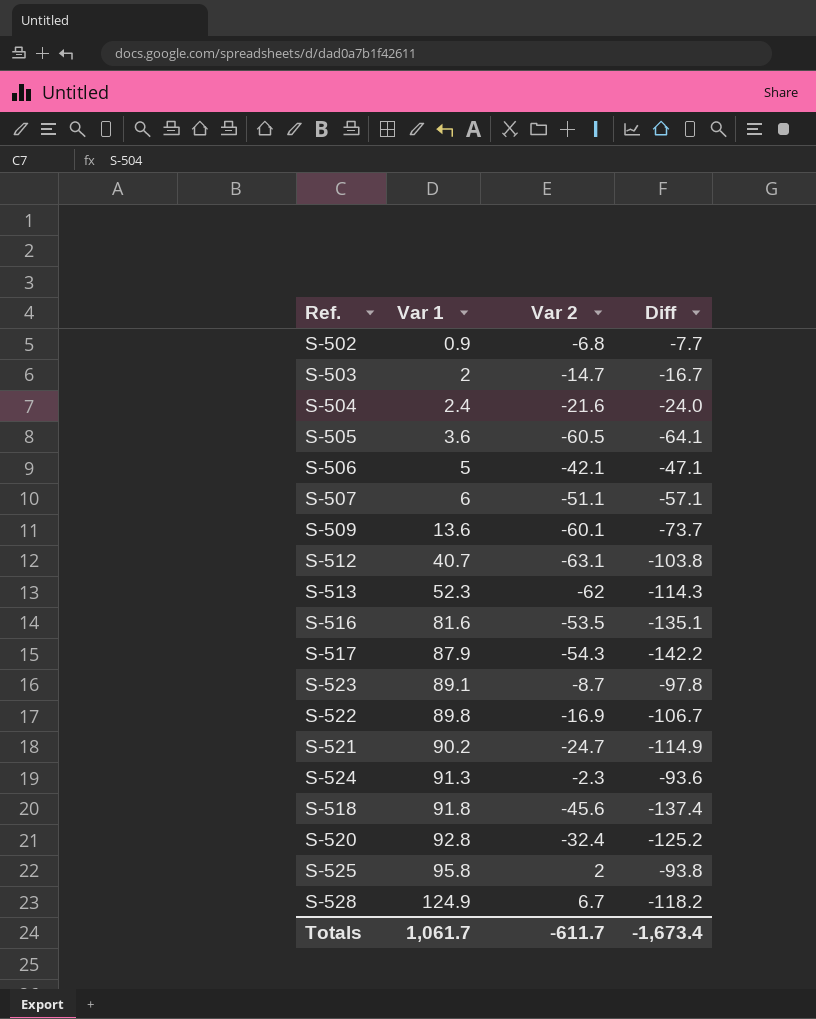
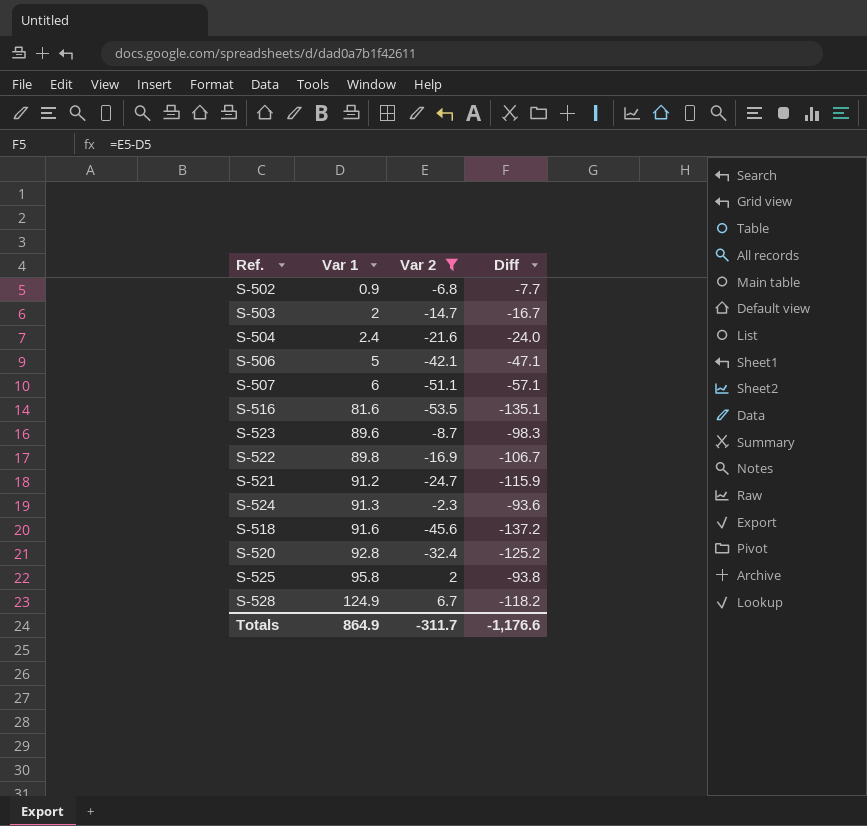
filter: none -> Var 2 >= -53.5
S-523 | Var 1: 89.1 -> 89.6
S-523 | Diff: -97.8 -> -98.3
S-521 | Var 1: 90.2 -> 91.2
S-521 | Diff: -114.9 -> -115.9
S-518 | Var 1: 91.8 -> 91.6
S-518 | Diff: -137.4 -> -137.2
Totals | Var 1: 1,061.7 -> 864.9
Totals | Var 2: -611.7 -> -311.7
Totals | Diff: -1,673.4 -> -1,176.6

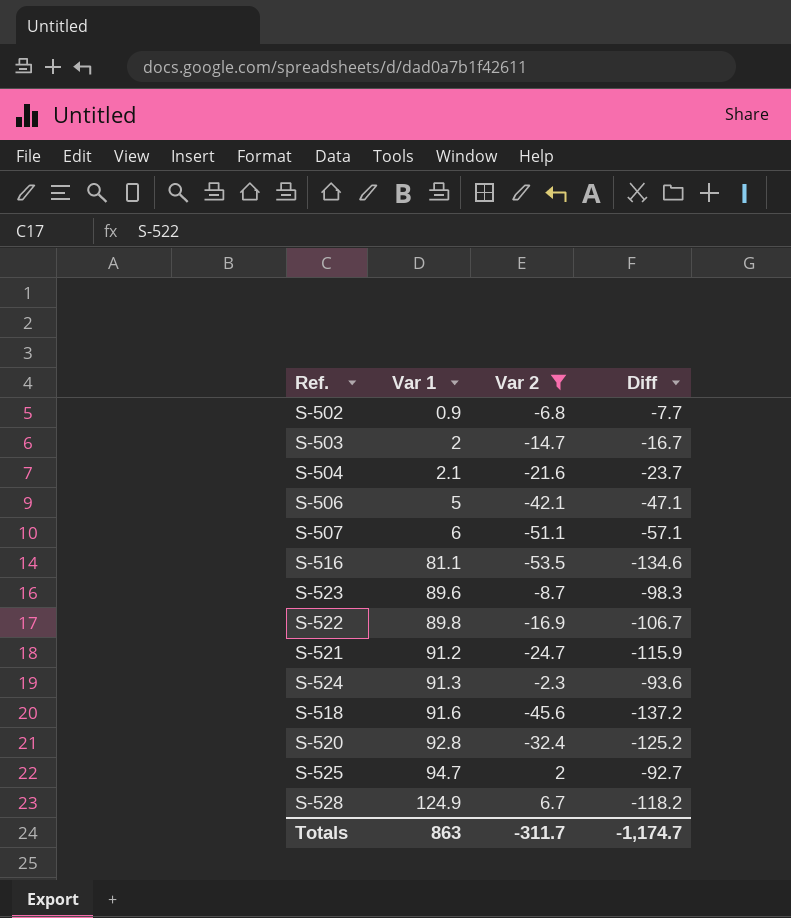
S-504 | Var 1: 2.4 -> 2.1
S-504 | Diff: -24.0 -> -23.7
S-516 | Var 1: 81.6 -> 81.1
S-516 | Diff: -135.1 -> -134.6
S-525 | Var 1: 95.8 -> 94.7
S-525 | Diff: -93.8 -> -92.7
Totals | Var 1: 864.9 -> 863
Totals | Diff: -1,176.6 -> -1,174.7

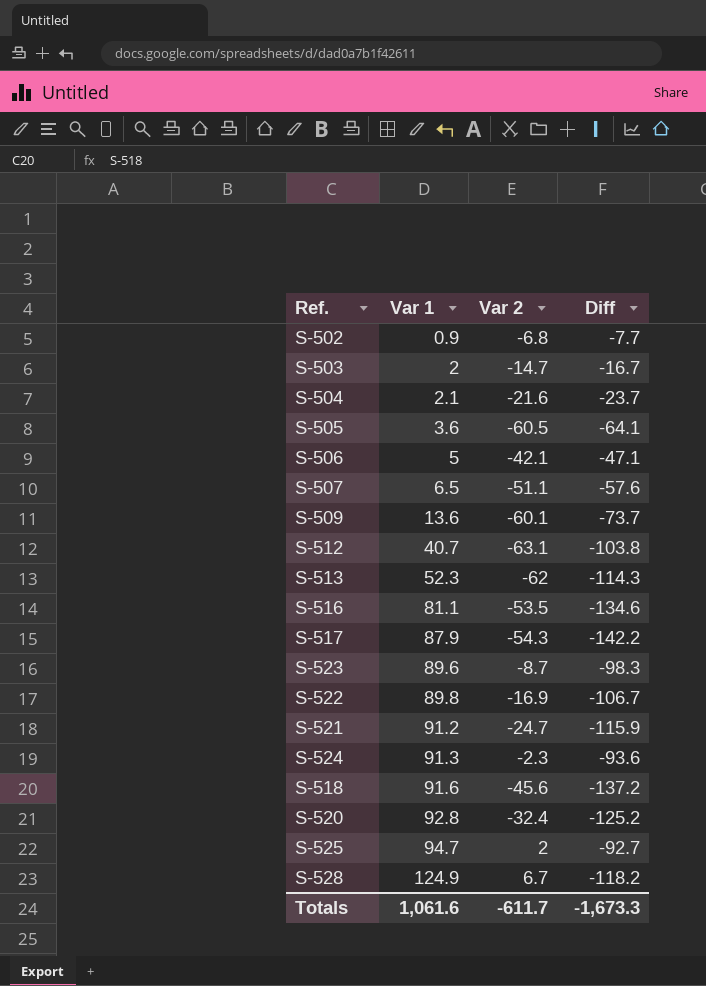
filter: Var 2 >= -53.5 -> none
S-507 | Var 1: 6 -> 6.5
S-507 | Diff: -57.1 -> -57.6
Totals | Var 1: 863 -> 1,061.6
Totals | Var 2: -311.7 -> -611.7
Totals | Diff: -1,174.7 -> -1,673.3

